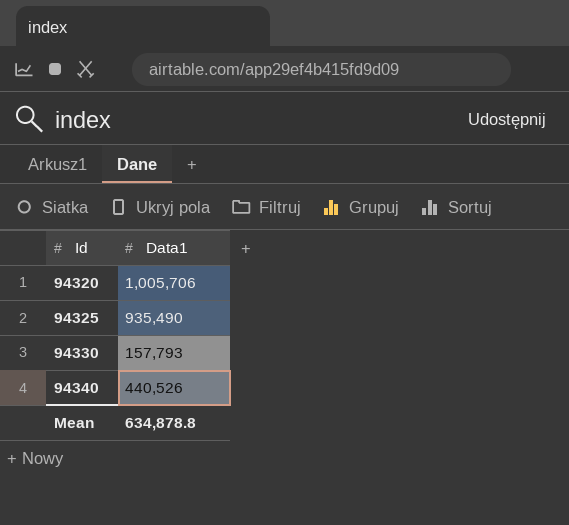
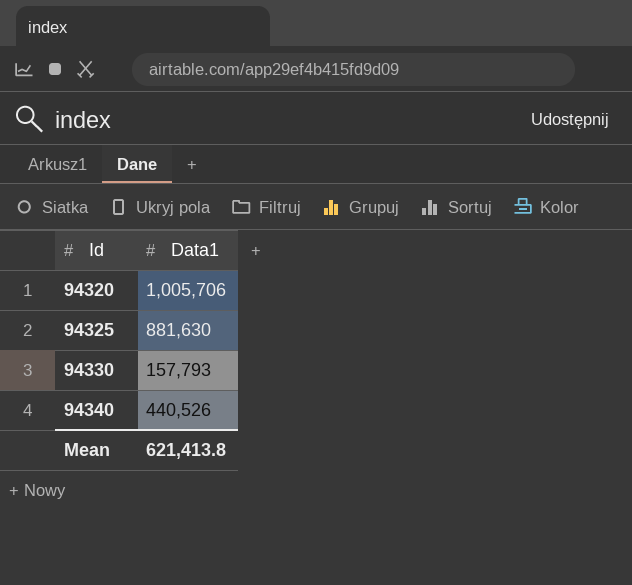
94325 | Data1: 935,490 -> 881,630
Mean | Data1: 634,878.8 -> 621,413.8

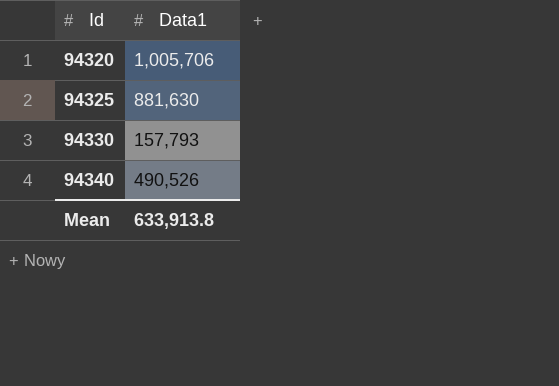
94340 | Data1: 440,526 -> 490,526
Mean | Data1: 621,413.8 -> 633,913.8

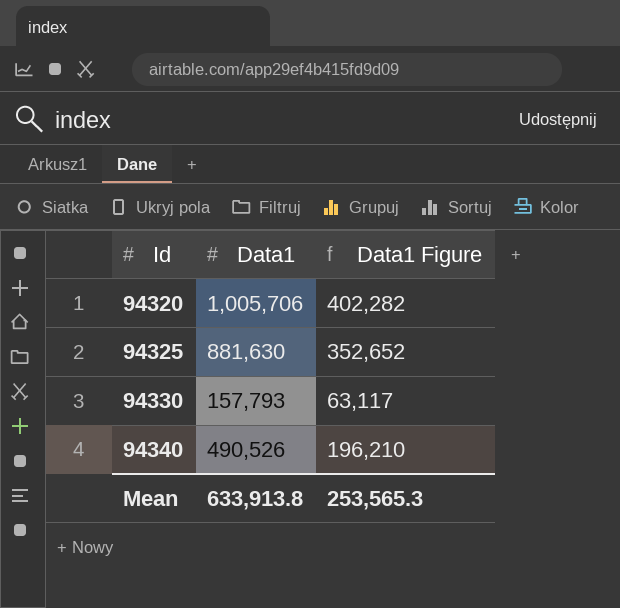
column Data1 Figure | formula: none -> [Data1] * 0.4

